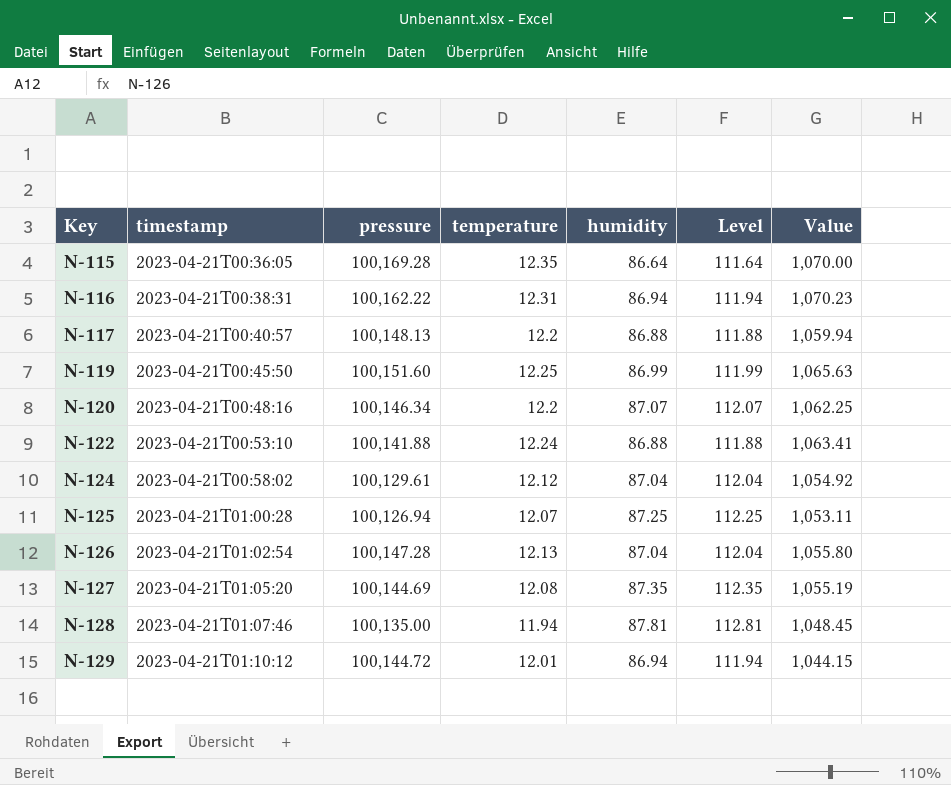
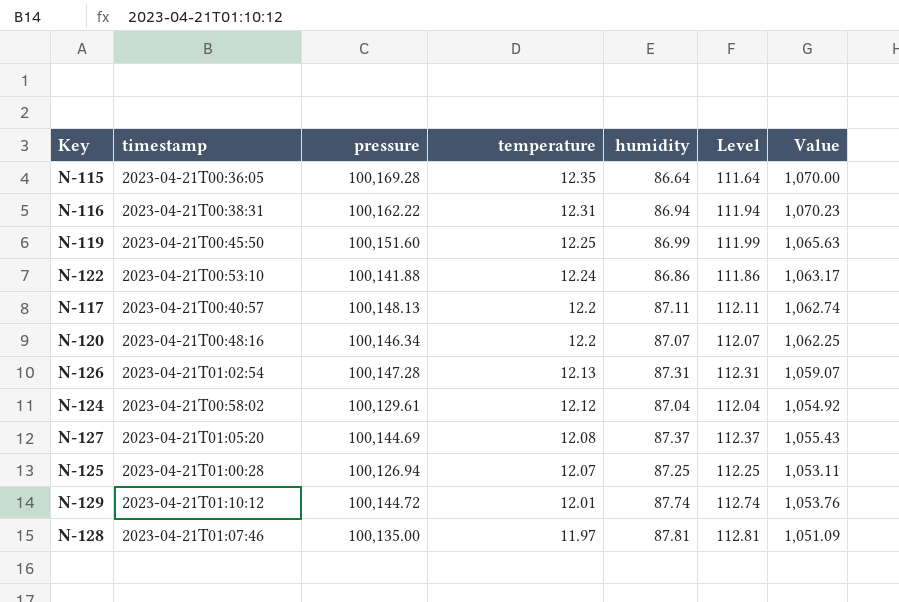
row order: Key ascending -> temperature descending
N-122 | humidity: 86.88 -> 86.86
N-122 | Level: 111.88 -> 111.86
N-122 | Value: 1,063.41 -> 1,063.17
N-117 | humidity: 86.88 -> 87.11
N-117 | Level: 111.88 -> 112.11
N-117 | Value: 1,059.94 -> 1,062.74
N-126 | humidity: 87.04 -> 87.31
N-126 | Level: 112.04 -> 112.31
N-126 | Value: 1,055.80 -> 1,059.07
N-127 | humidity: 87.35 -> 87.37
N-127 | Level: 112.35 -> 112.37
N-127 | Value: 1,055.19 -> 1,055.43
N-129 | humidity: 86.94 -> 87.74
N-129 | Level: 111.94 -> 112.74
N-129 | Value: 1,044.15 -> 1,053.76
N-128 | temperature: 11.94 -> 11.97
N-128 | Value: 1,048.45 -> 1,051.09

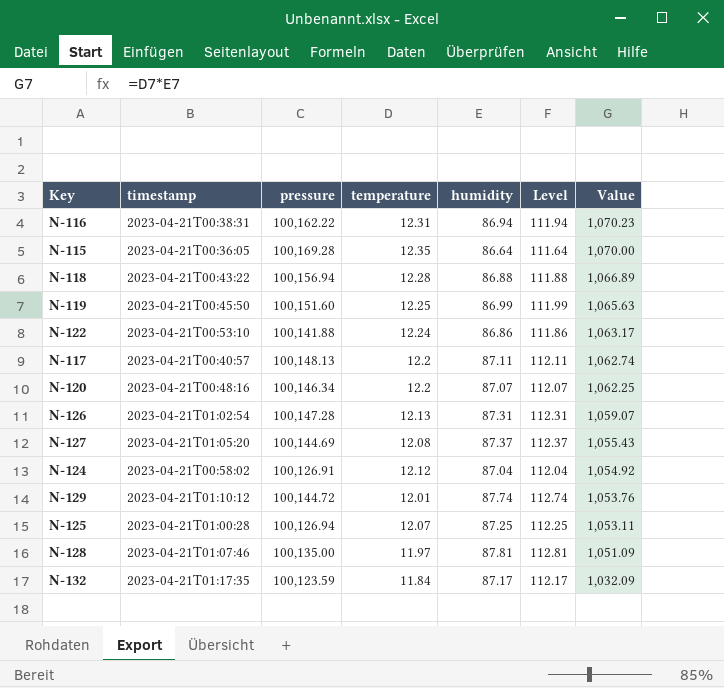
row order: temperature descending -> Value descending
row N-118: none -> 2023-04-21T00:43:22 | 100,156.94 | 12.28 | 86.88 | 111.88 | 1,066.89
N-124 | pressure: 100,129.61 -> 100,126.91
row N-132: none -> 2023-04-21T01:17:35 | 100,123.59 | 11.84 | 87.17 | 112.17 | 1,032.09

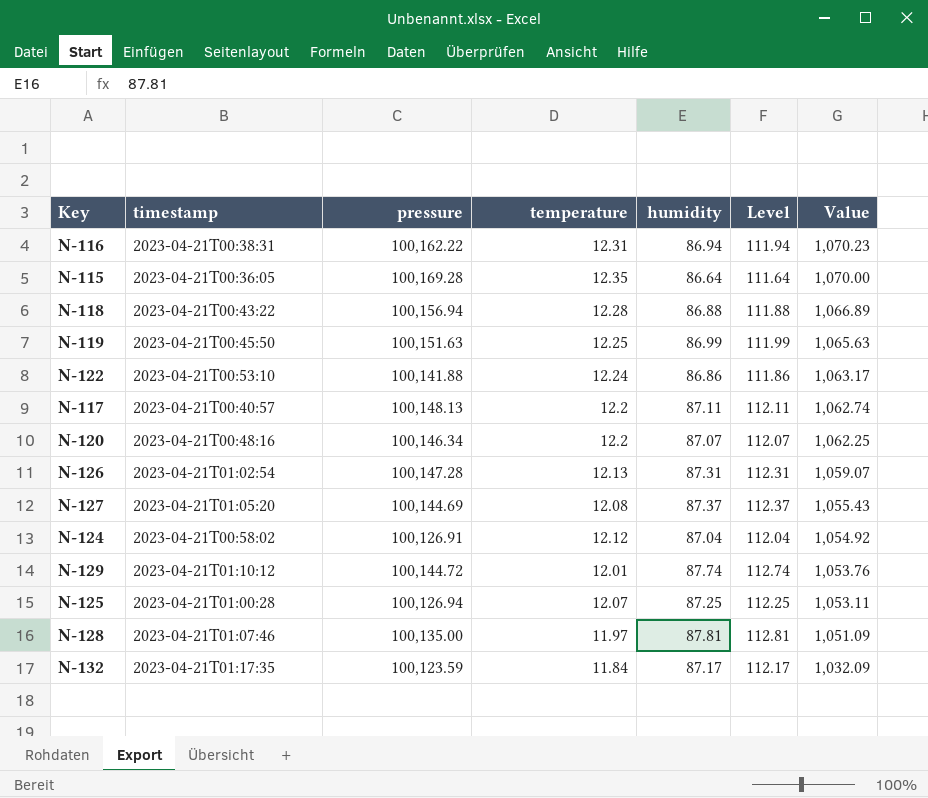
N-119 | pressure: 100,151.60 -> 100,151.63

